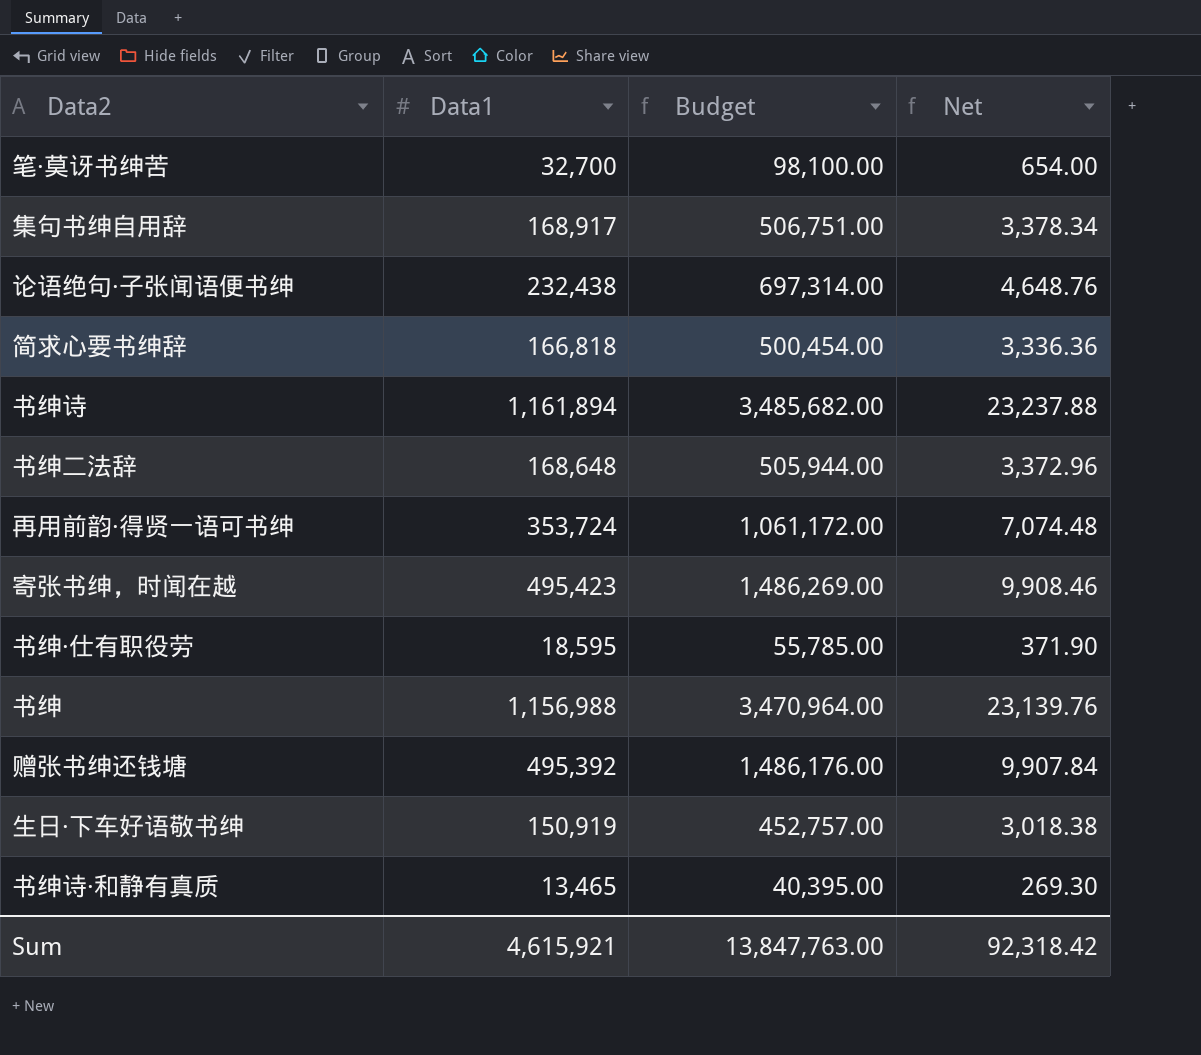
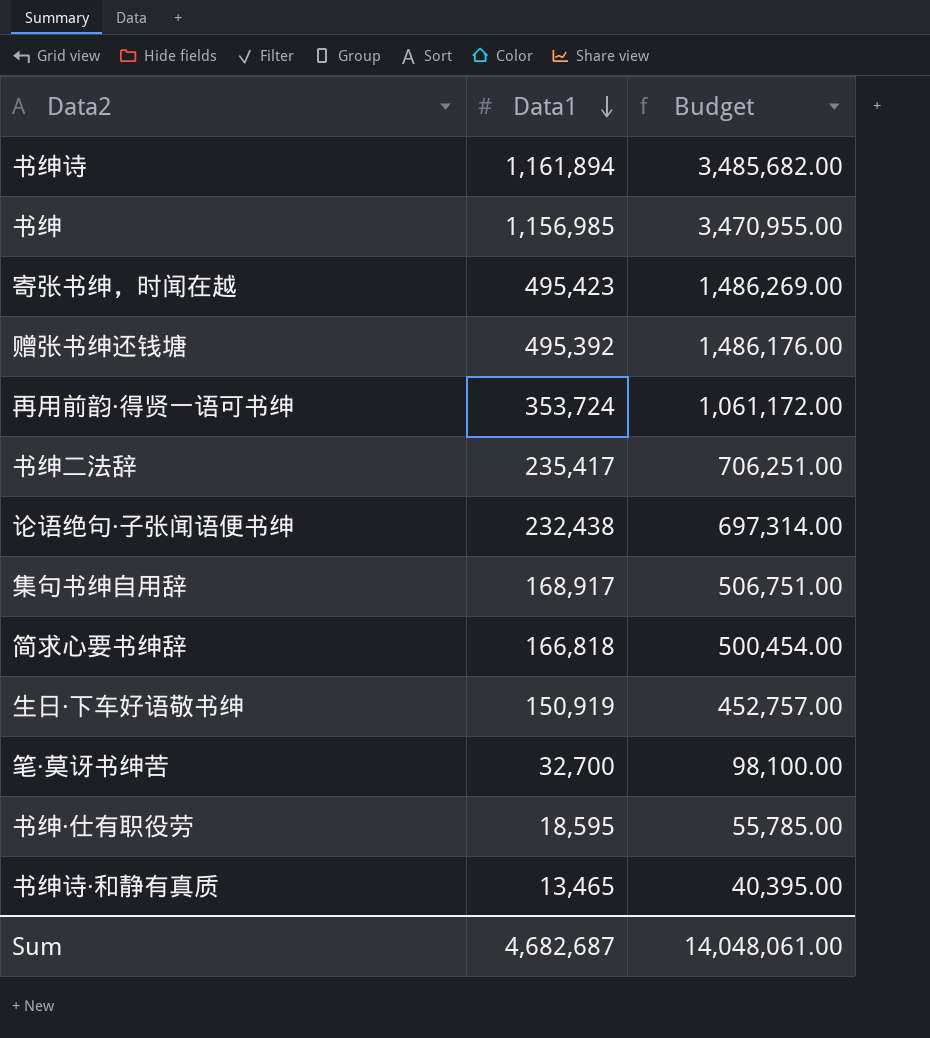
row order: none -> Data1 descending
column Net | formula: [Data1] * 0.02 -> none
书绅 | Data1: 1,156,988 -> 1,156,985
书绅 | Budget: 3,470,964.00 -> 3,470,955.00
书绅二法辞 | Data1: 168,648 -> 235,417
书绅二法辞 | Budget: 505,944.00 -> 706,251.00
Sum | Data1: 4,615,921 -> 4,682,687
Sum | Budget: 13,847,763.00 -> 14,048,061.00

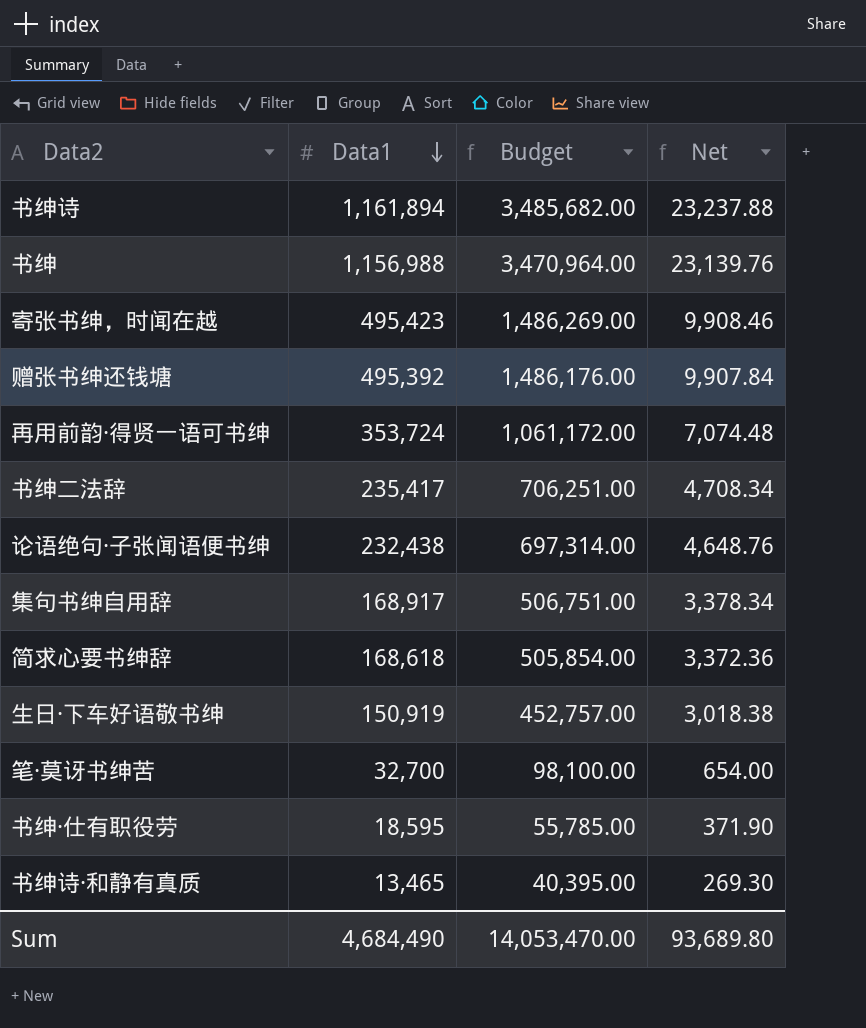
column Net | formula: none -> [Data1] * 0.02
书绅 | Data1: 1,156,985 -> 1,156,988
书绅 | Budget: 3,470,955.00 -> 3,470,964.00
简求心要书绅辞 | Data1: 166,818 -> 168,618
简求心要书绅辞 | Budget: 500,454.00 -> 505,854.00
Sum | Data1: 4,682,687 -> 4,684,490
Sum | Budget: 14,048,061.00 -> 14,053,470.00

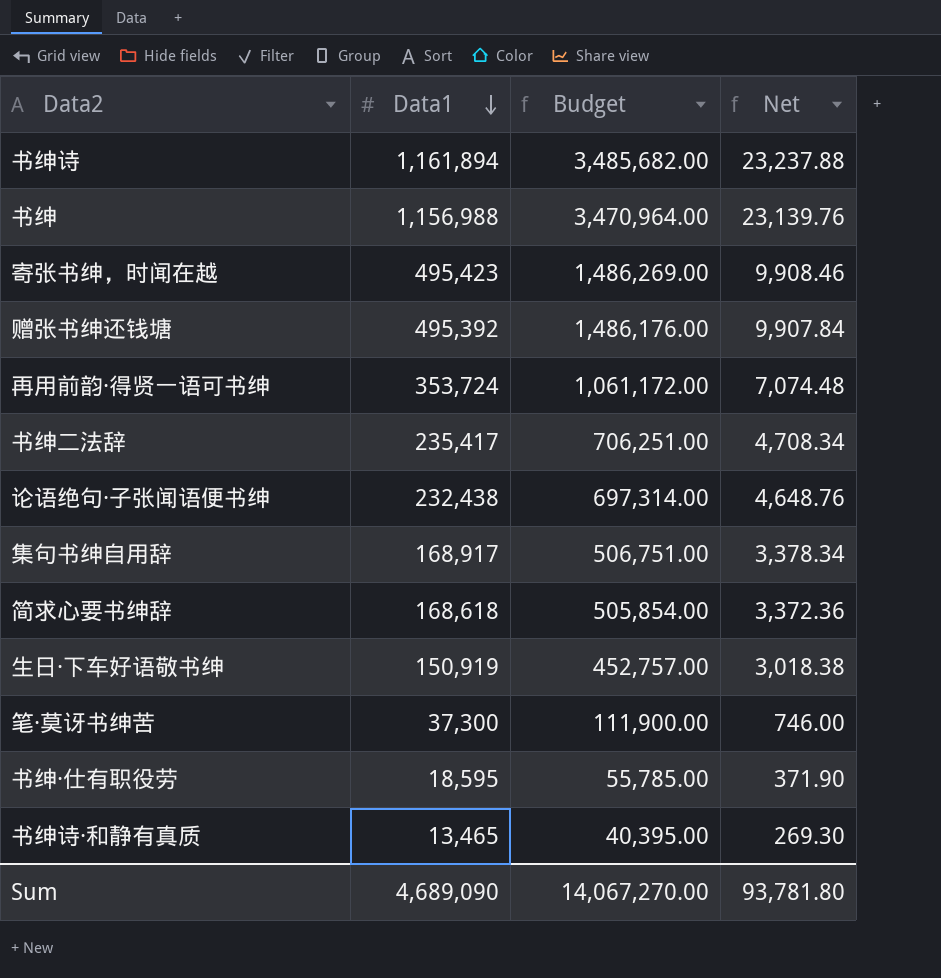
笔·莫讶书绅苦 | Data1: 32,700 -> 37,300
笔·莫讶书绅苦 | Budget: 98,100.00 -> 111,900.00
笔·莫讶书绅苦 | Net: 654.00 -> 746.00
Sum | Data1: 4,684,490 -> 4,689,090
Sum | Budget: 14,053,470.00 -> 14,067,270.00
Sum | Net: 93,689.80 -> 93,781.80

